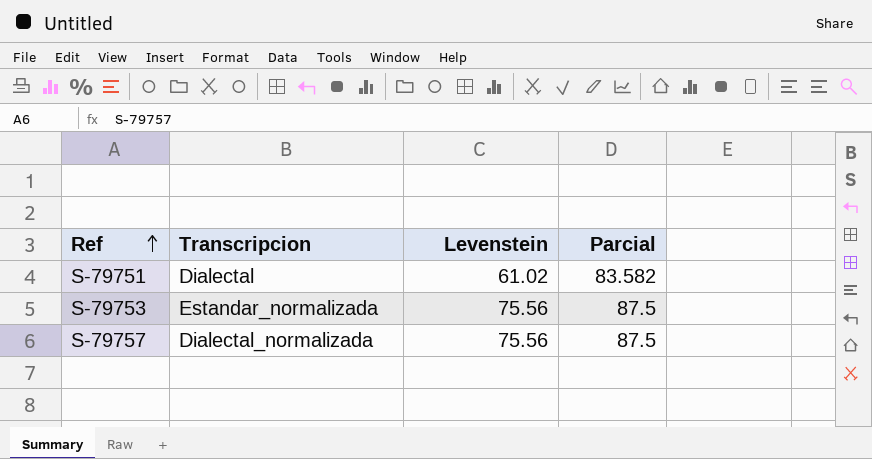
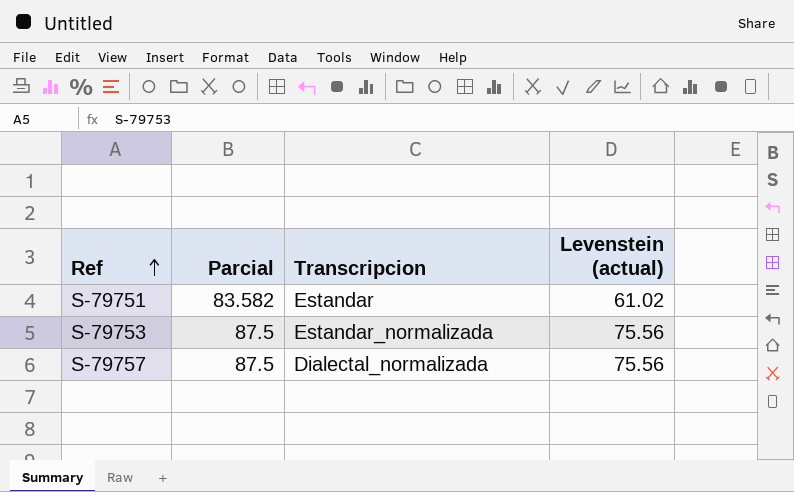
column Parcial | position: 4 -> 2
column name: Levenstein -> Levenstein (actual)
S-79751 | Transcripcion: Dialectal -> Estandar

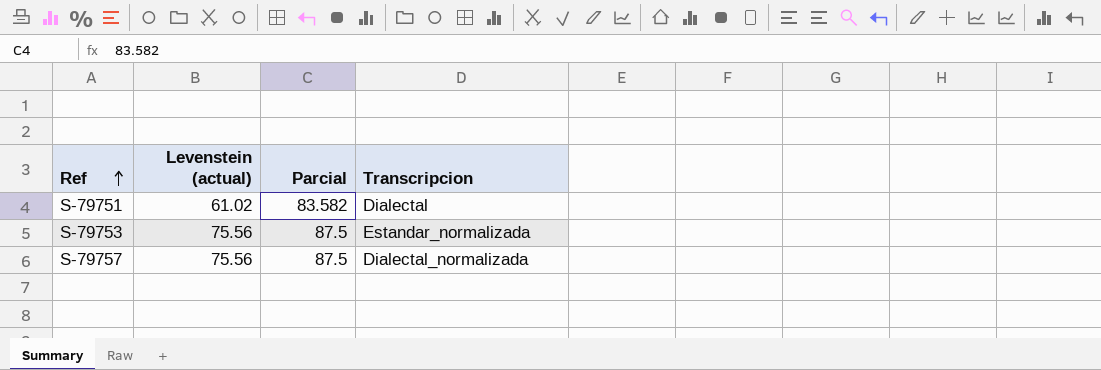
column Levenstein (actual) | position: 4 -> 2
S-79751 | Transcripcion: Estandar -> Dialectal

